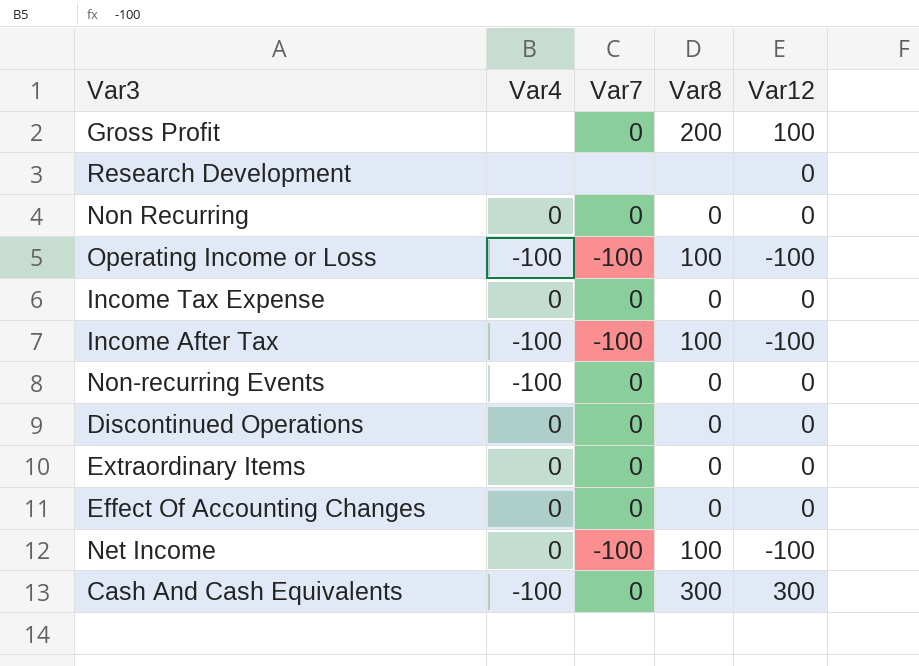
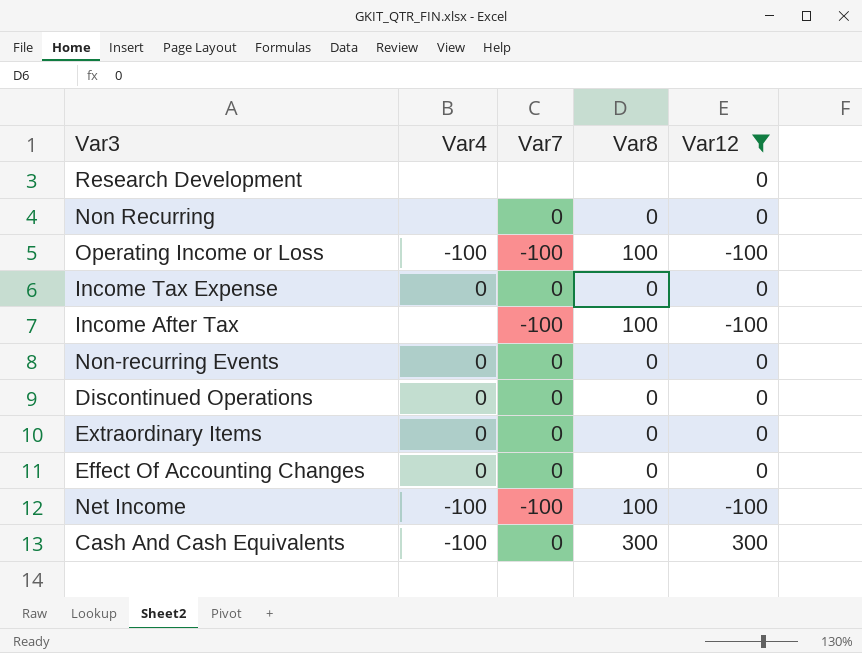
filter: none -> Var12 != 100
Non Recurring | Var4: 0 -> none
Income After Tax | Var4: -100 -> none
Non-recurring Events | Var4: -100 -> 0
Net Income | Var4: 0 -> -100

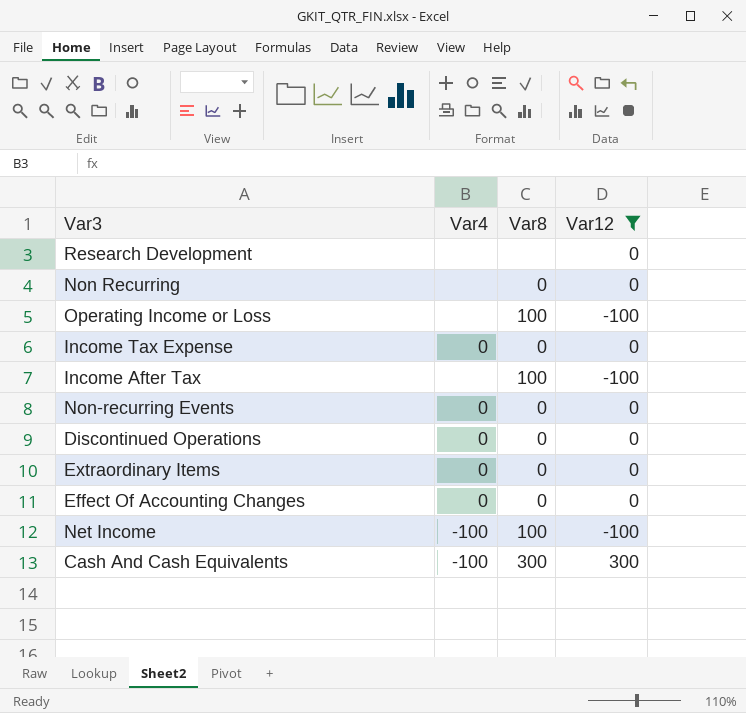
column Var7 | position: 3 -> none
Operating Income or Loss | Var4: -100 -> none

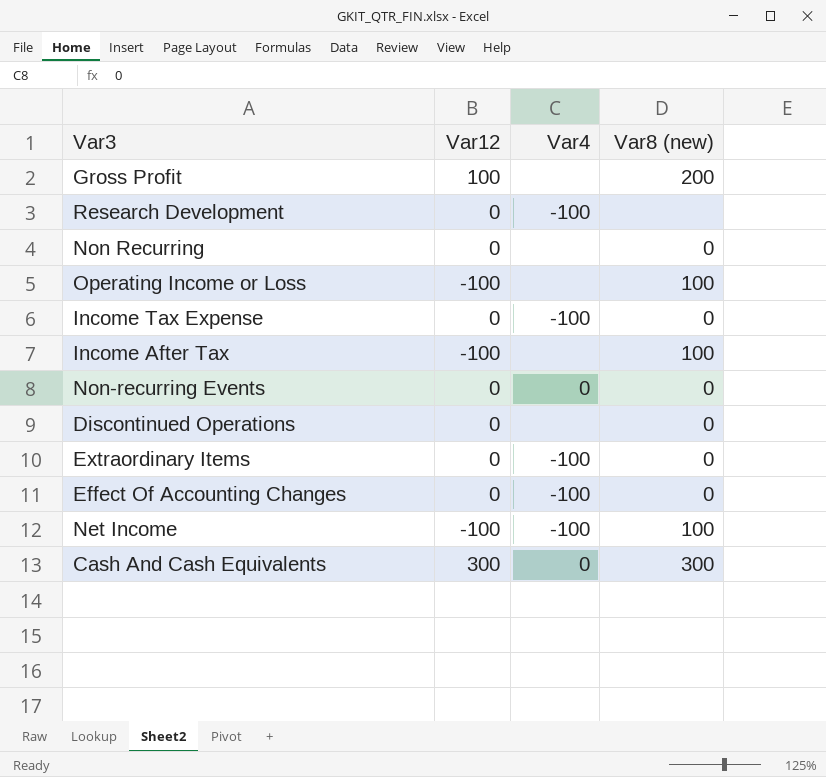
filter: Var12 != 100 -> none
column Var12 | position: 4 -> 2
column name: Var8 -> Var8 (new)
Research Development | Var4: none -> -100
Income Tax Expense | Var4: 0 -> -100
Discontinued Operations | Var4: 0 -> none
Extraordinary Items | Var4: 0 -> -100
Effect Of Accounting Changes | Var4: 0 -> -100
Cash And Cash Equivalents | Var4: -100 -> 0

